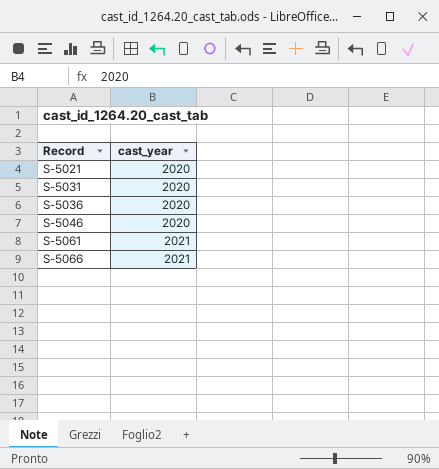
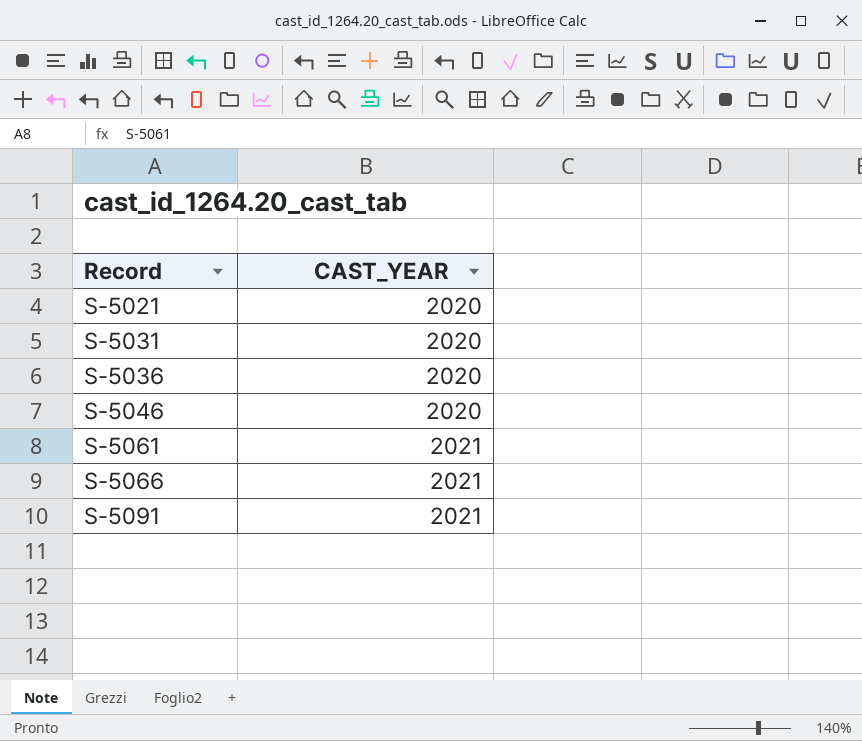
column name: cast_year -> CAST_YEAR
row S-5091: none -> 2021

